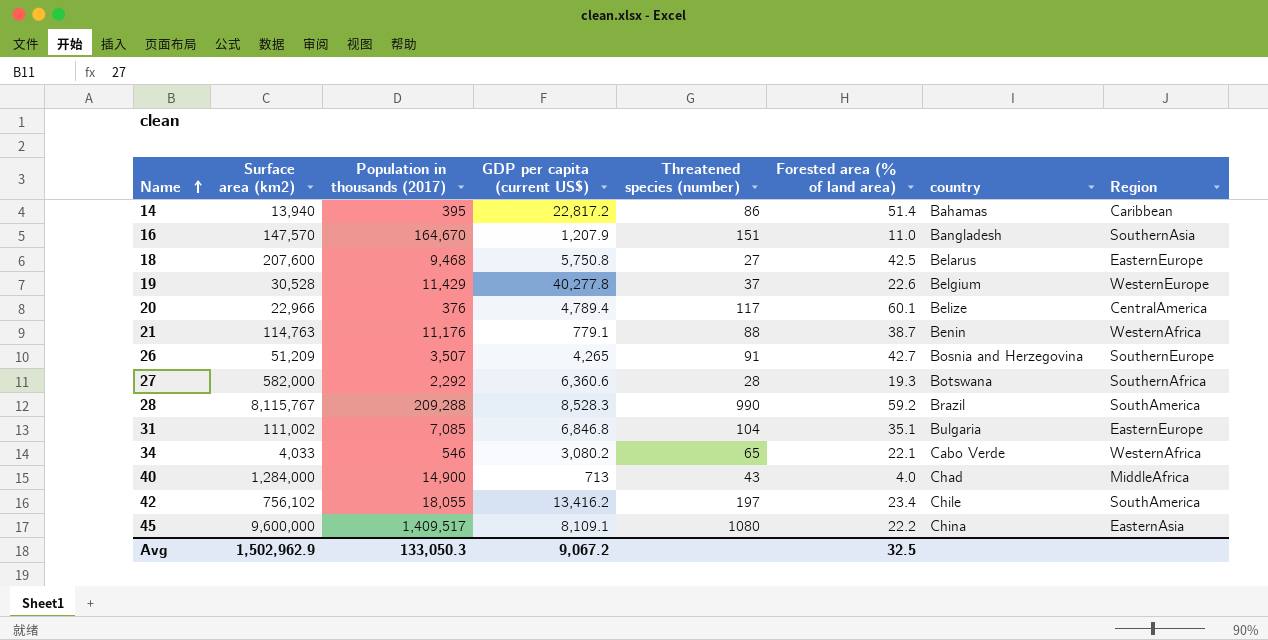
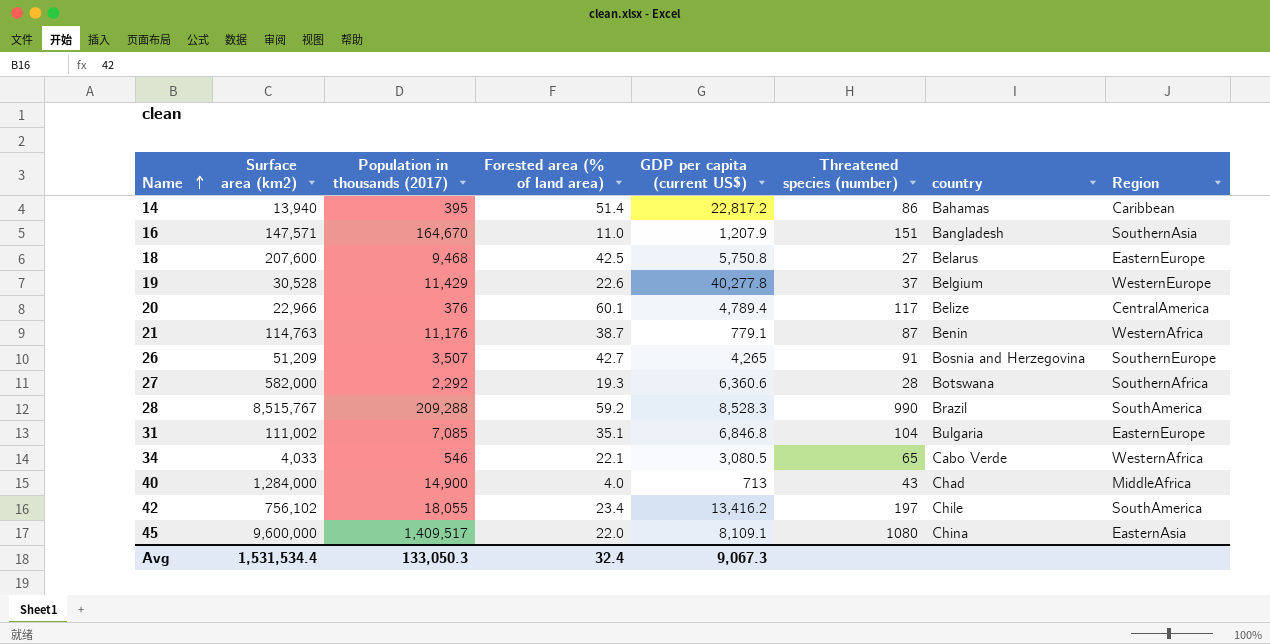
column Forested area (% of land area) | position: 6 -> 4
16 | Surface area (km2): 147,570 -> 147,571
21 | Threatened species (number): 88 -> 87
28 | Surface area (km2): 8,115,767 -> 8,515,767
34 | GDP per capita (current US$): 3,080.2 -> 3,080.5
45 | Forested area (% of land area): 22.2 -> 22.0
Avg | Surface area (km2): 1,502,962.9 -> 1,531,534.4
Avg | Forested area (% of land area): 32.5 -> 32.4
Avg | GDP per capita (current US$): 9,067.2 -> 9,067.3

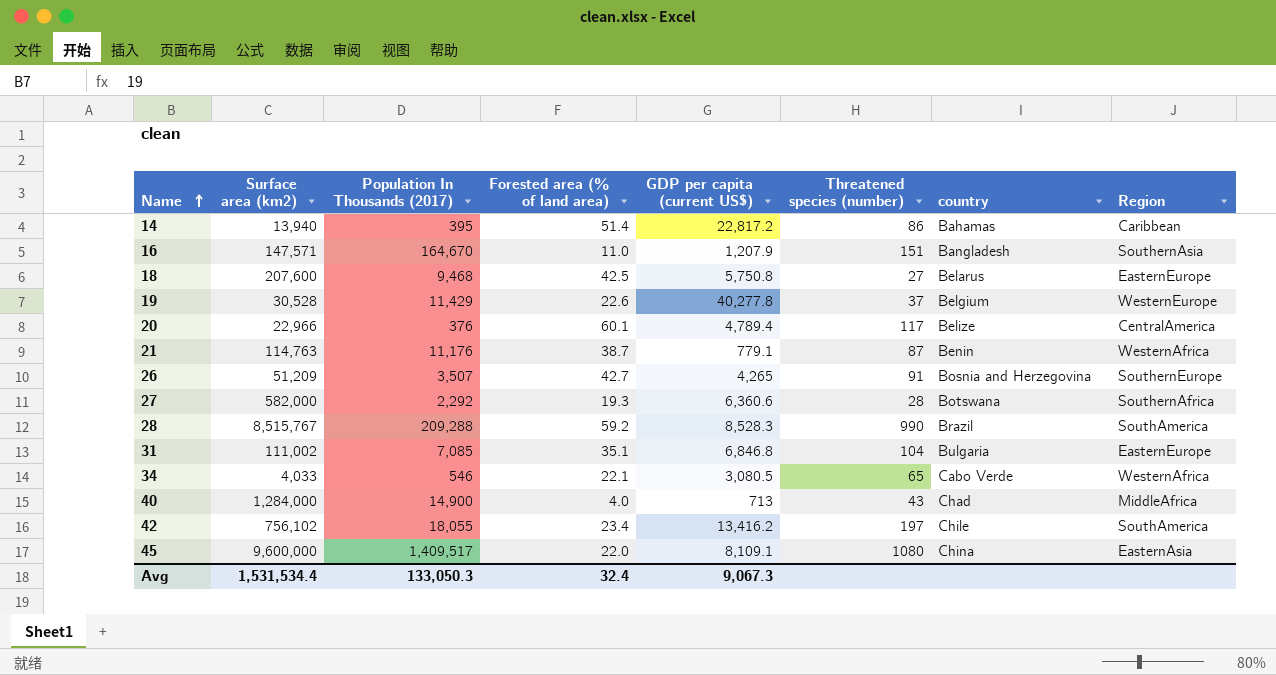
column name: Population in thousands (2017) -> Population In Thousands (2017)

